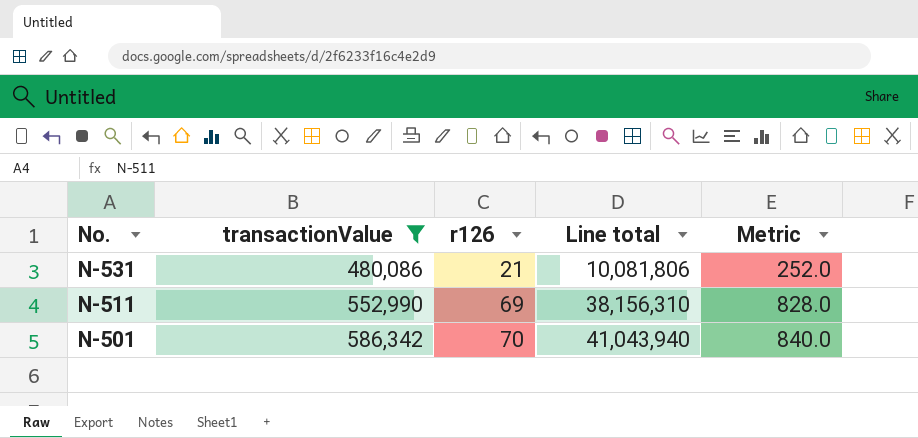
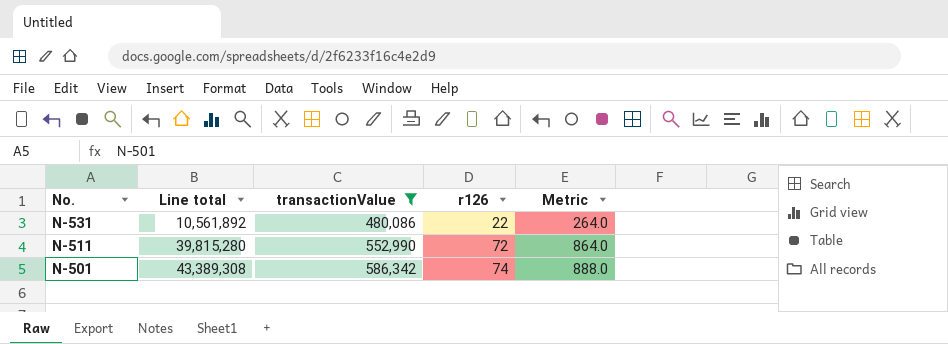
column Line total | position: 4 -> 2
N-531 | Line total: 10,081,806 -> 10,561,892
N-531 | r126: 21 -> 22
N-531 | Metric: 252.0 -> 264.0
N-511 | Line total: 38,156,310 -> 39,815,280
N-511 | r126: 69 -> 72
N-511 | Metric: 828.0 -> 864.0
N-501 | Line total: 41,043,940 -> 43,389,308
N-501 | r126: 70 -> 74
N-501 | Metric: 840.0 -> 888.0

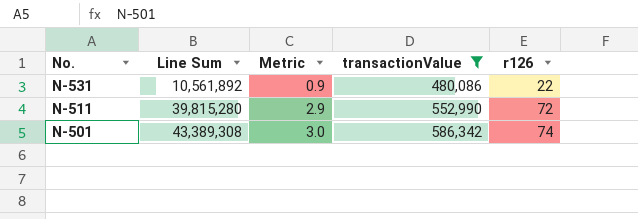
column name: Line total -> Line Sum
column Metric | formula: [r126] * 12 -> [r126] * 0.04
column Metric | position: 5 -> 3

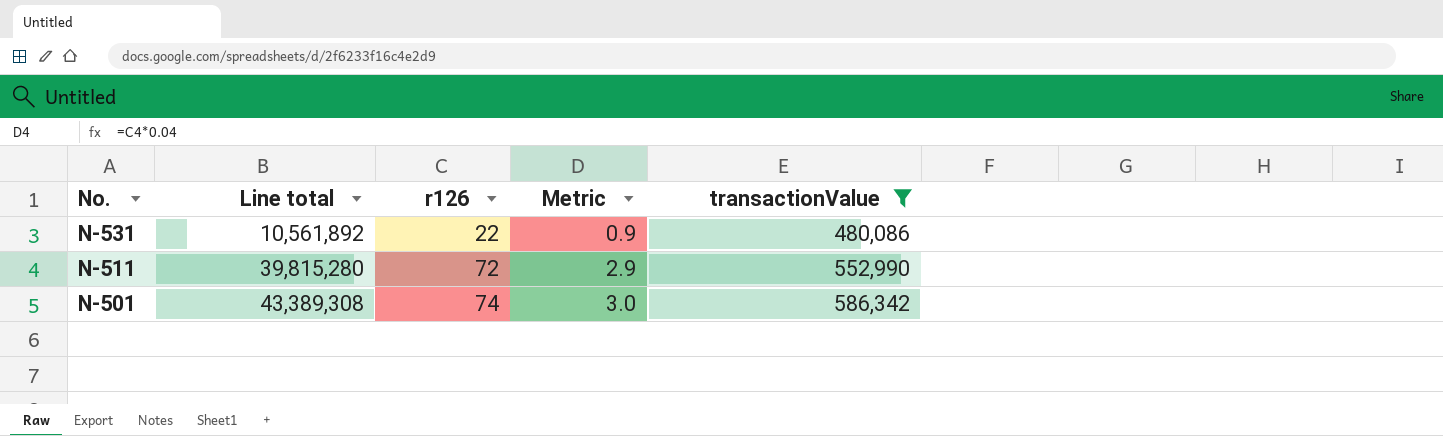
column name: Line Sum -> Line total
column r126 | position: 5 -> 3

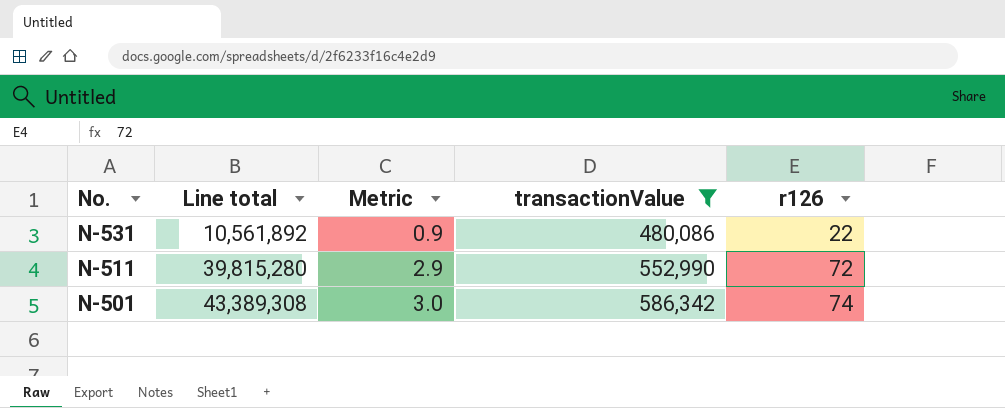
column r126 | position: 3 -> 5

